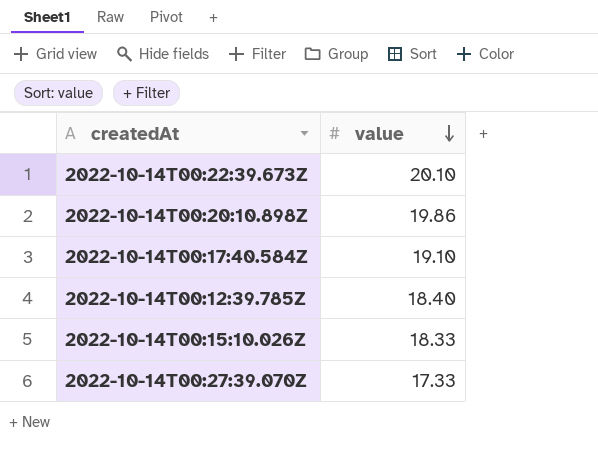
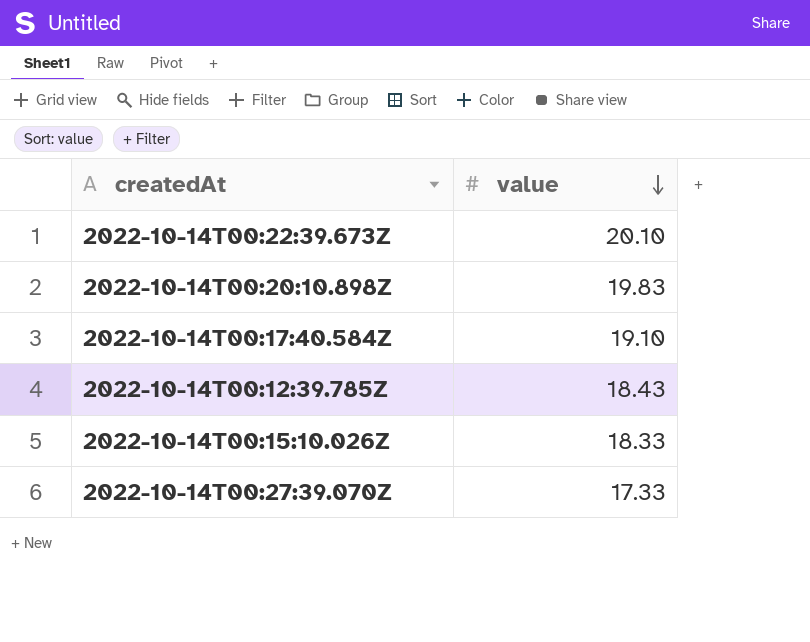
2022-10-14T00:20:10.898Z | value: 19.86 -> 19.83
2022-10-14T00:12:39.785Z | value: 18.40 -> 18.43

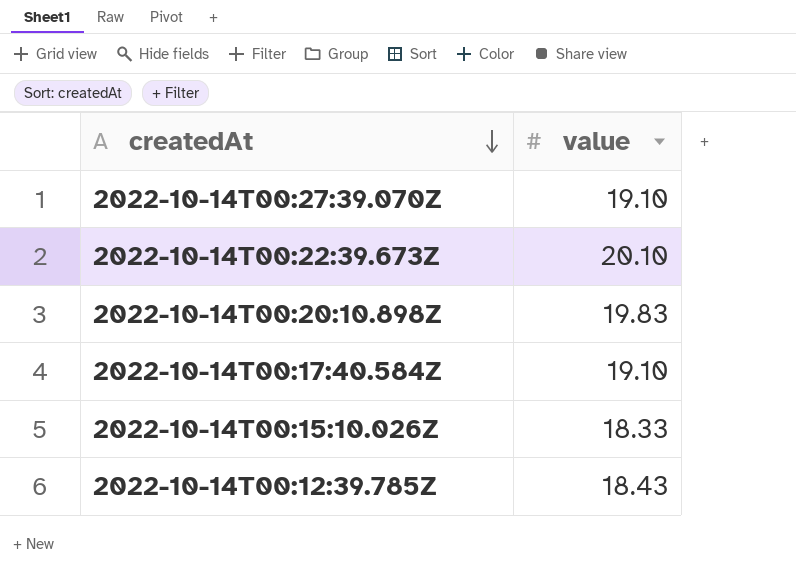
row order: value descending -> createdAt descending
2022-10-14T00:27:39.070Z | value: 17.33 -> 19.10

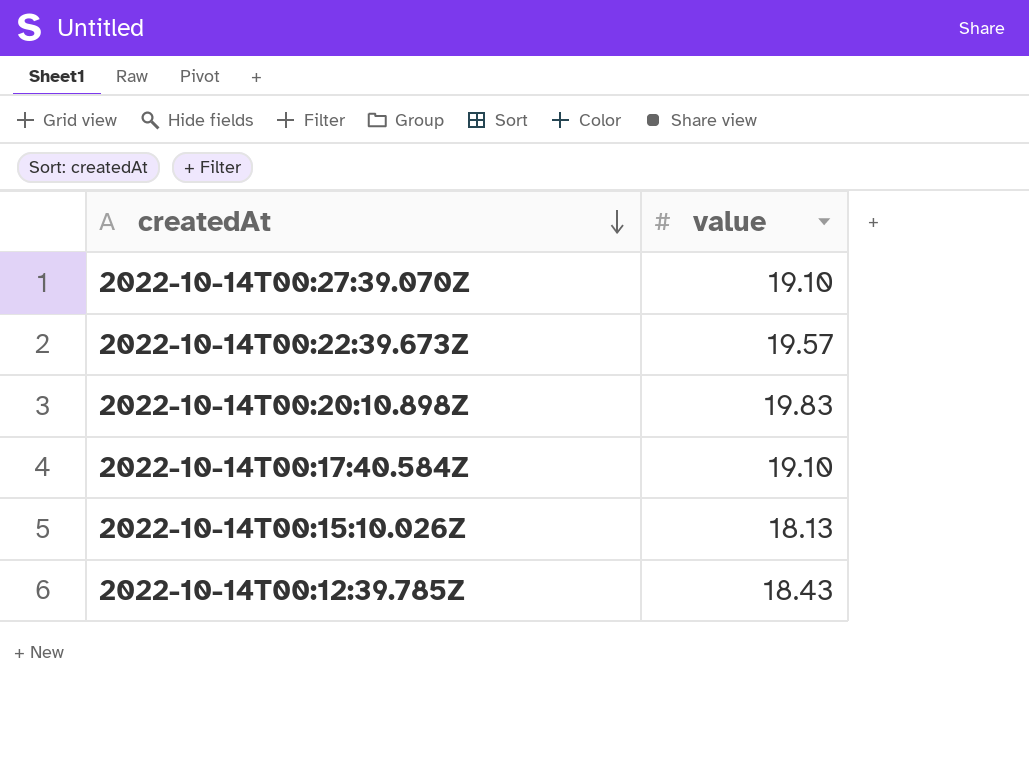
2022-10-14T00:22:39.673Z | value: 20.10 -> 19.57
2022-10-14T00:15:10.026Z | value: 18.33 -> 18.13

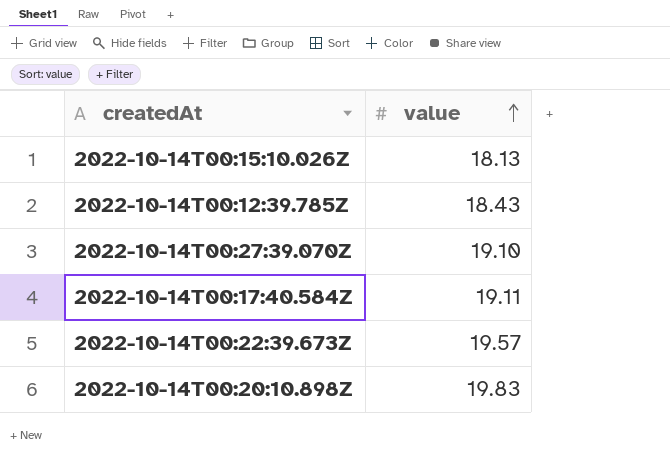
row order: createdAt descending -> value ascending
2022-10-14T00:17:40.584Z | value: 19.10 -> 19.11

